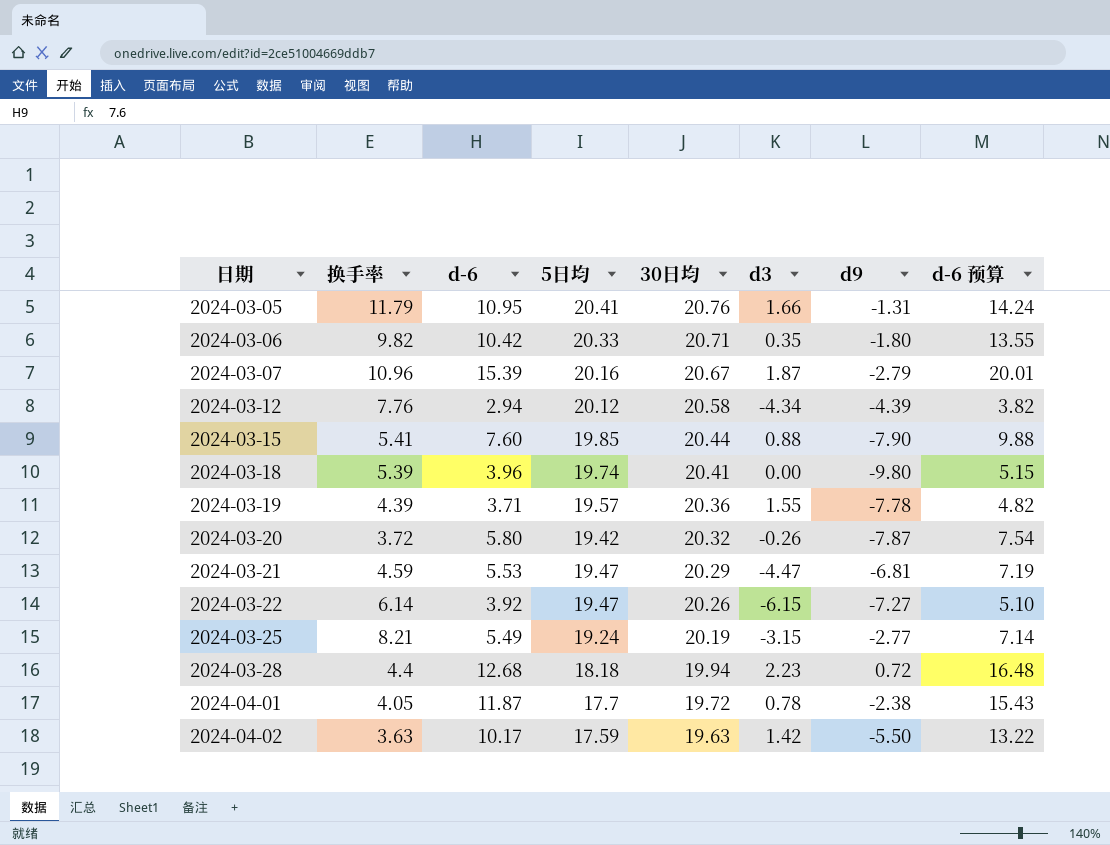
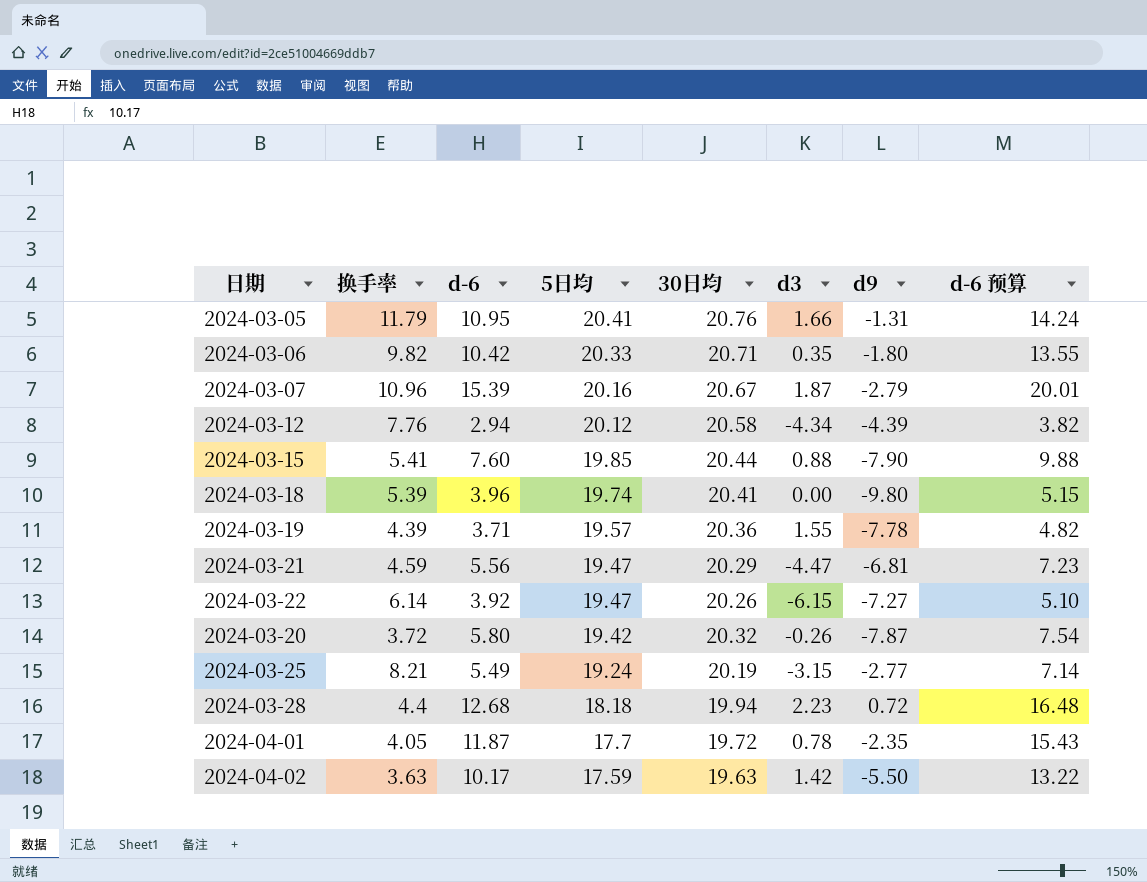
row order: 日期 ascending -> 5日均 descending
2024-03-21 | d-6: 5.53 -> 5.56
2024-03-21 | d-6 预算: 7.19 -> 7.23
2024-04-01 | d9: -2.38 -> -2.35

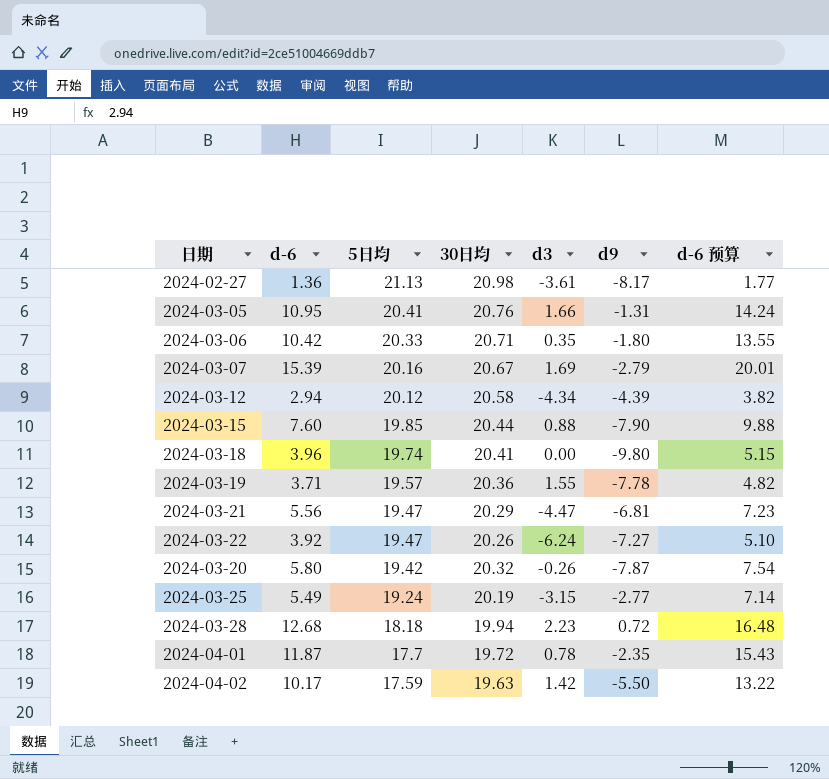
column 换手率 | position: 2 -> none
row 2024-02-27: none -> 1.36 | 21.13 | 20.98 | -3.61 | -8.17 | 1.77
2024-03-07 | d3: 1.87 -> 1.69
2024-03-22 | d3: -6.15 -> -6.24

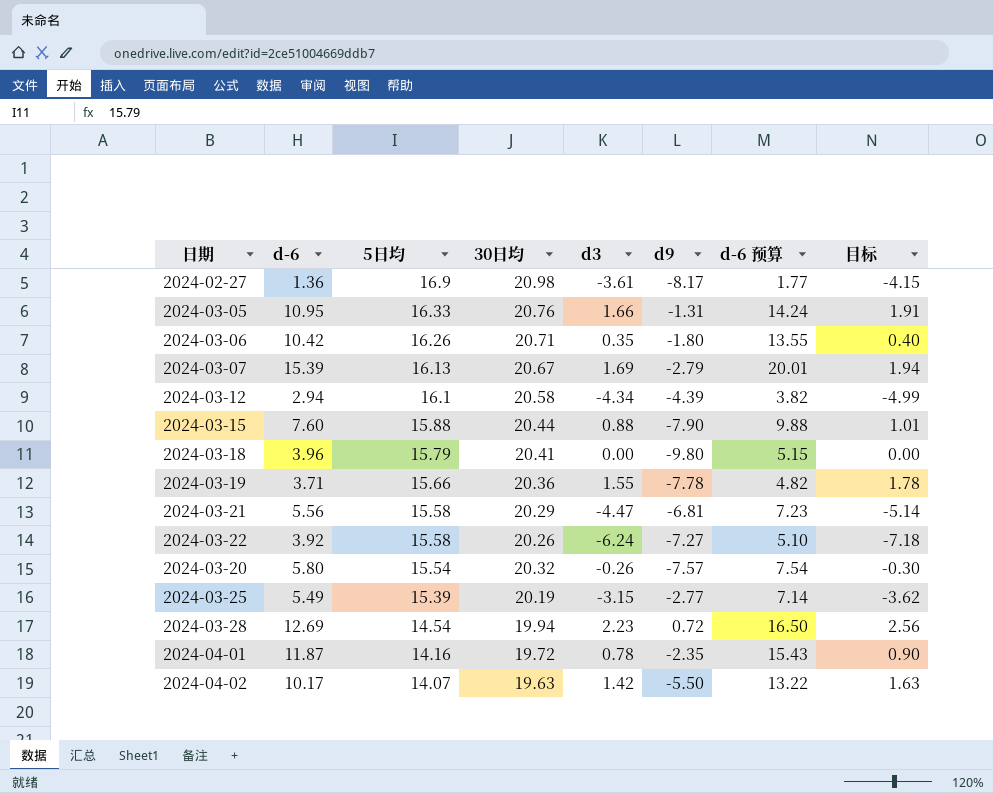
column 目标 | formula: none -> [d3] * 1.15
2024-02-27 | 5日均: 21.13 -> 16.9
2024-03-05 | 5日均: 20.41 -> 16.33
2024-03-06 | 5日均: 20.33 -> 16.26
2024-03-07 | 5日均: 20.16 -> 16.13
2024-03-12 | 5日均: 20.12 -> 16.1
2024-03-15 | 5日均: 19.85 -> 15.88
2024-03-18 | 5日均: 19.74 -> 15.79
2024-03-19 | 5日均: 19.57 -> 15.66
2024-03-21 | 5日均: 19.47 -> 15.58
2024-03-22 | 5日均: 19.47 -> 15.58
2024-03-20 | 5日均: 19.42 -> 15.54
2024-03-20 | d9: -7.87 -> -7.57
2024-03-25 | 5日均: 19.24 -> 15.39
2024-03-28 | d-6: 12.68 -> 12.69
2024-03-28 | 5日均: 18.18 -> 14.54
2024-03-28 | d-6 预算: 16.48 -> 16.50
2024-04-01 | 5日均: 17.7 -> 14.16
2024-04-02 | 5日均: 17.59 -> 14.07

